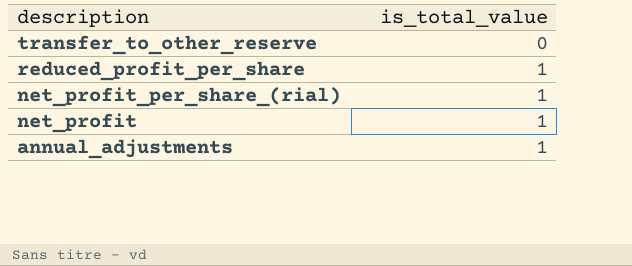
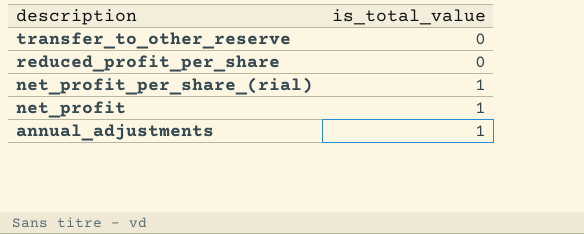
reduced_profit_per_share | is_total_value: 1 -> 0

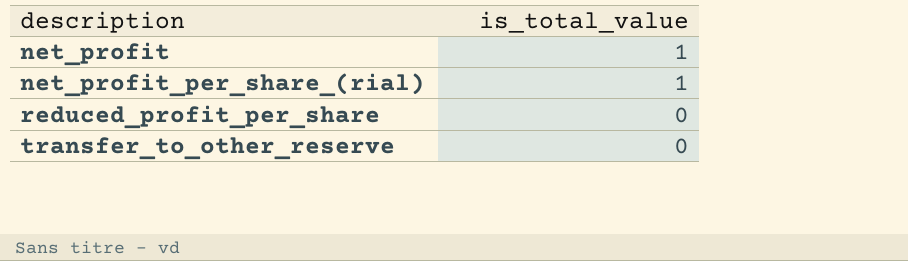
row order: description descending -> description ascending
row annual_adjustments: 1 -> none

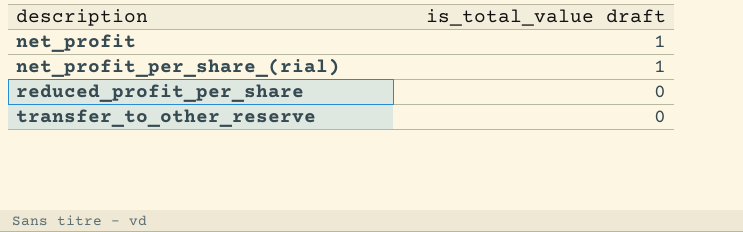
column name: is_total_value -> is_total_value draft

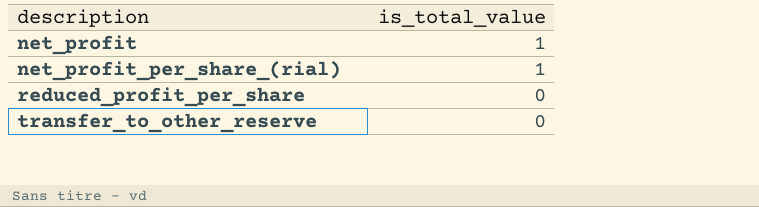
column name: is_total_value draft -> is_total_value

